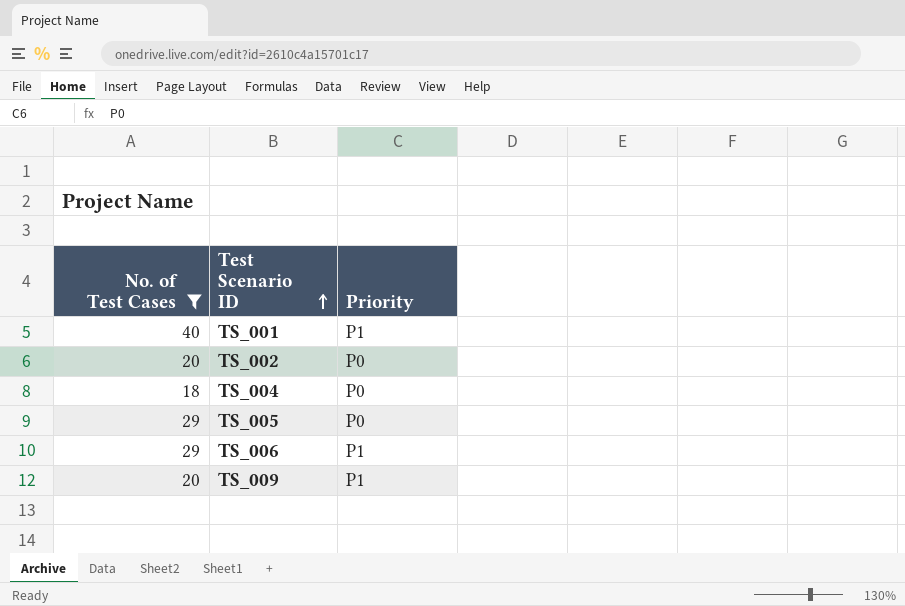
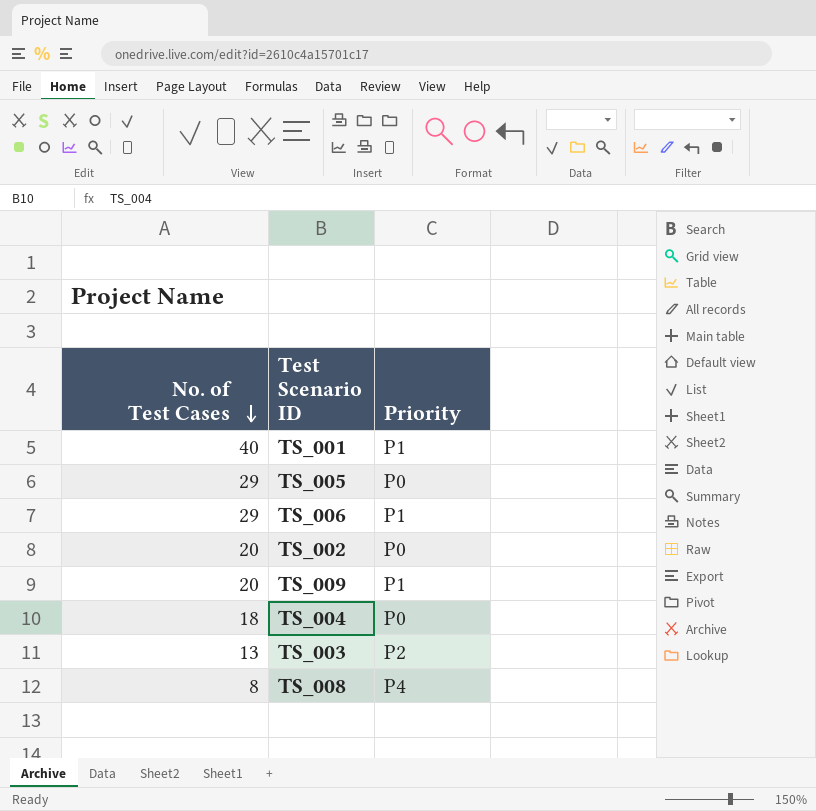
filter: No. of Test Cases >= 18 -> none
row order: Test Scenario ID ascending -> No. of Test Cases descending

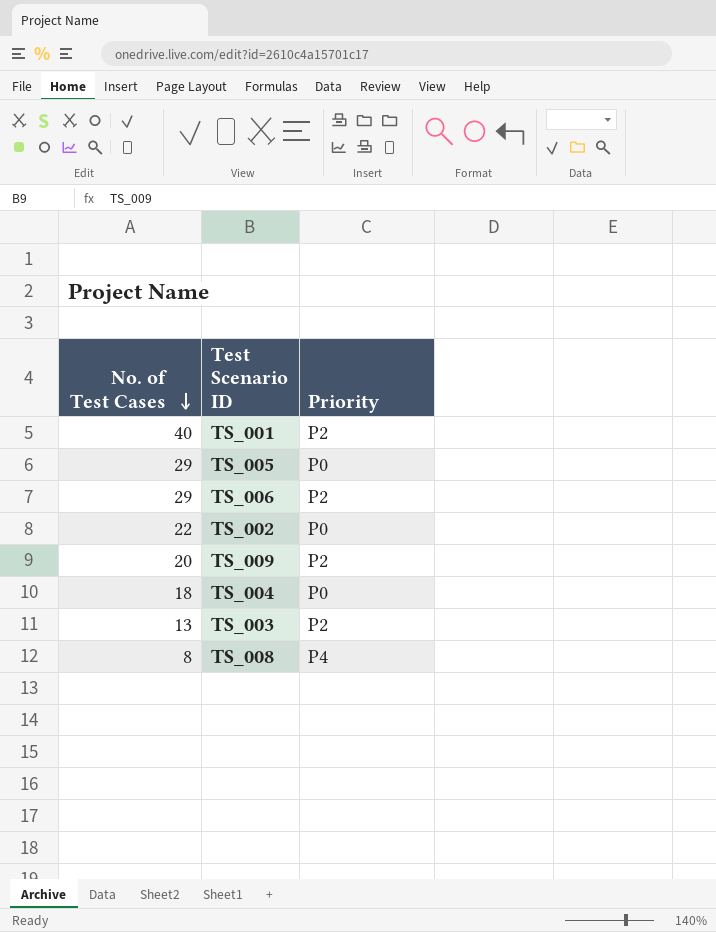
TS_001 | Priority: P1 -> P2
TS_006 | Priority: P1 -> P2
TS_002 | No. of Test Cases: 20 -> 22
TS_009 | Priority: P1 -> P2

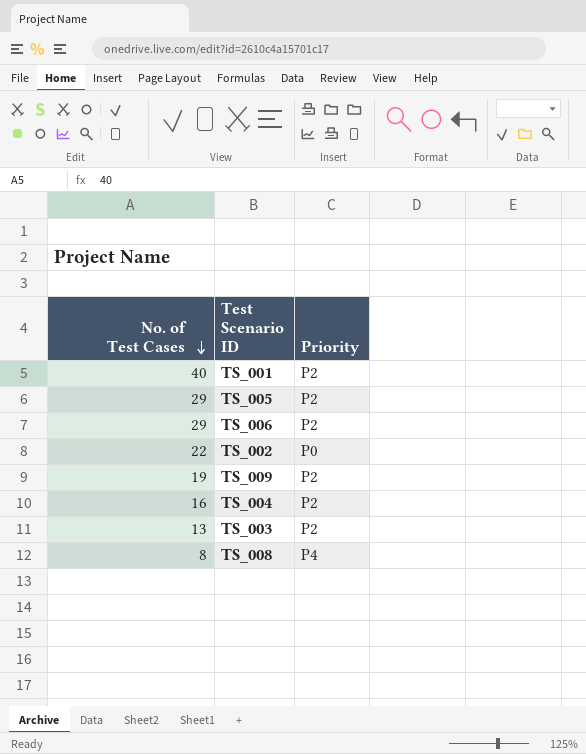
TS_005 | Priority: P0 -> P2
TS_009 | No. of Test Cases: 20 -> 19
TS_004 | No. of Test Cases: 18 -> 16
TS_004 | Priority: P0 -> P2

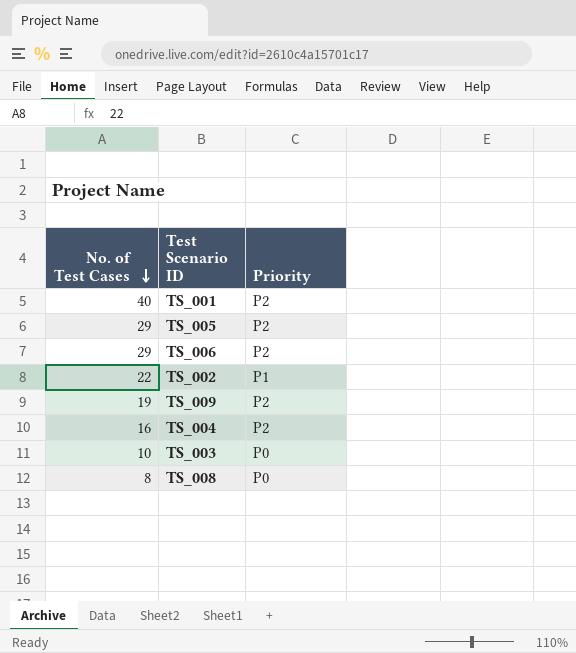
TS_002 | Priority: P0 -> P1
TS_003 | No. of Test Cases: 13 -> 10
TS_003 | Priority: P2 -> P0
TS_008 | Priority: P4 -> P0

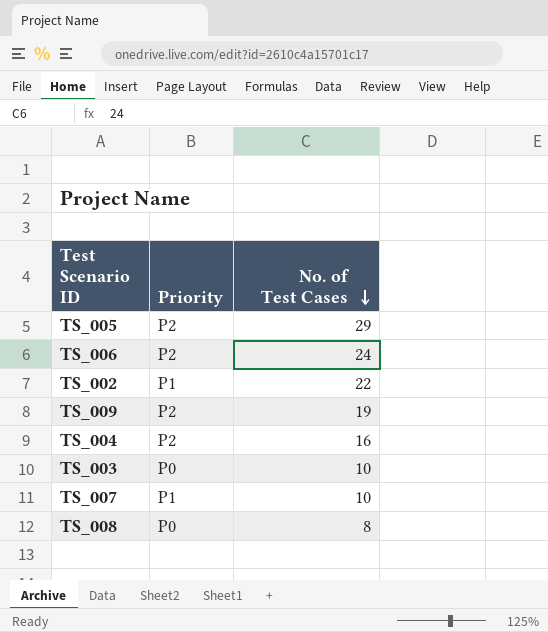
column No. of Test Cases | position: 1 -> 3
row TS_001: 40 | P2 -> none
TS_006 | No. of Test Cases: 29 -> 24
row TS_007: none -> P1 | 10

